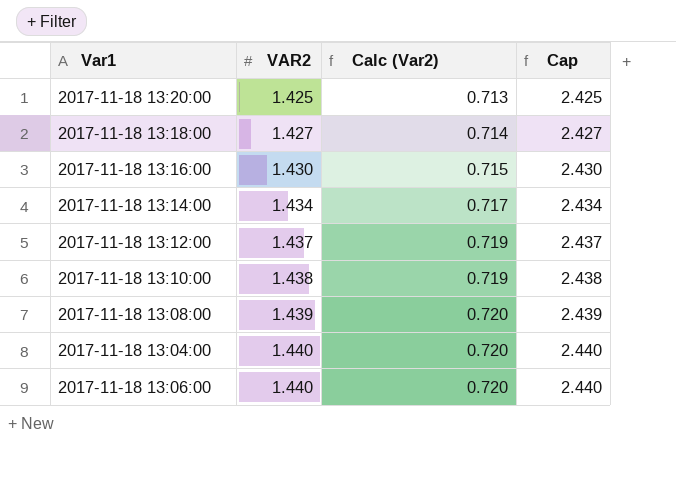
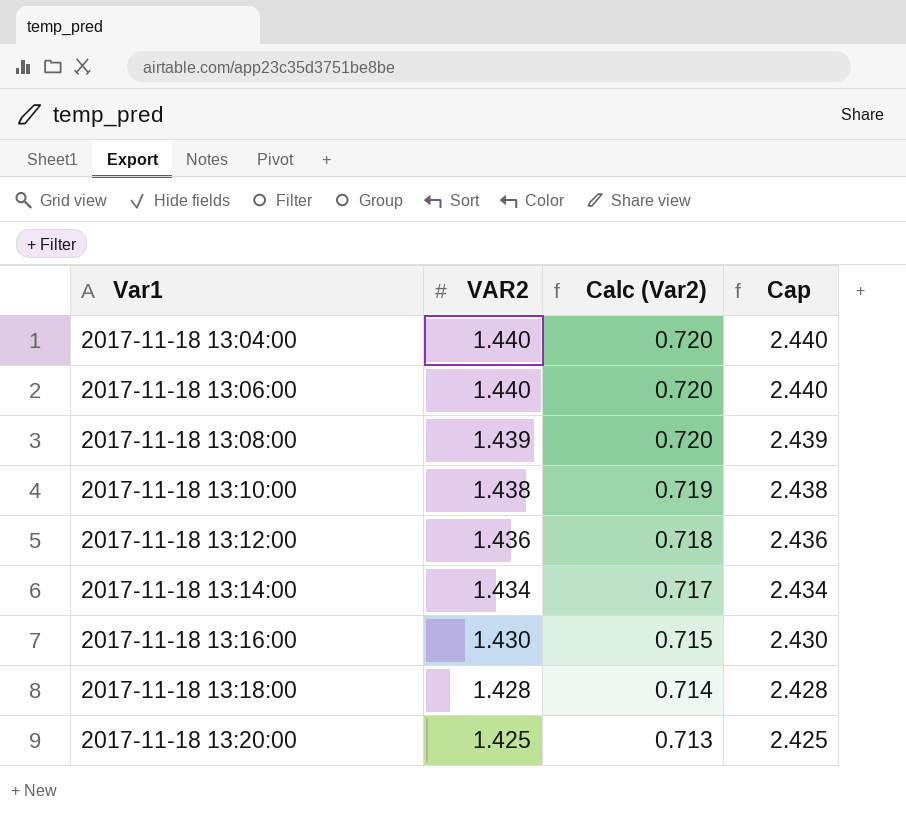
row order: VAR2 ascending -> Var1 ascending
2017-11-18 13:12:00 | VAR2: 1.437 -> 1.436
2017-11-18 13:12:00 | Calc (Var2): 0.719 -> 0.718
2017-11-18 13:12:00 | Cap: 2.437 -> 2.436
2017-11-18 13:18:00 | VAR2: 1.427 -> 1.428
2017-11-18 13:18:00 | Cap: 2.427 -> 2.428

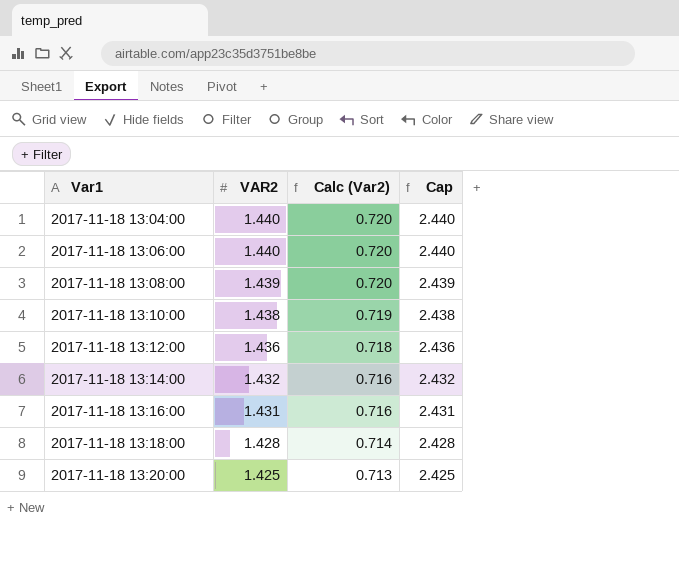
2017-11-18 13:14:00 | VAR2: 1.434 -> 1.432
2017-11-18 13:14:00 | Calc (Var2): 0.717 -> 0.716
2017-11-18 13:14:00 | Cap: 2.434 -> 2.432
2017-11-18 13:16:00 | VAR2: 1.430 -> 1.431
2017-11-18 13:16:00 | Calc (Var2): 0.715 -> 0.716
2017-11-18 13:16:00 | Cap: 2.430 -> 2.431

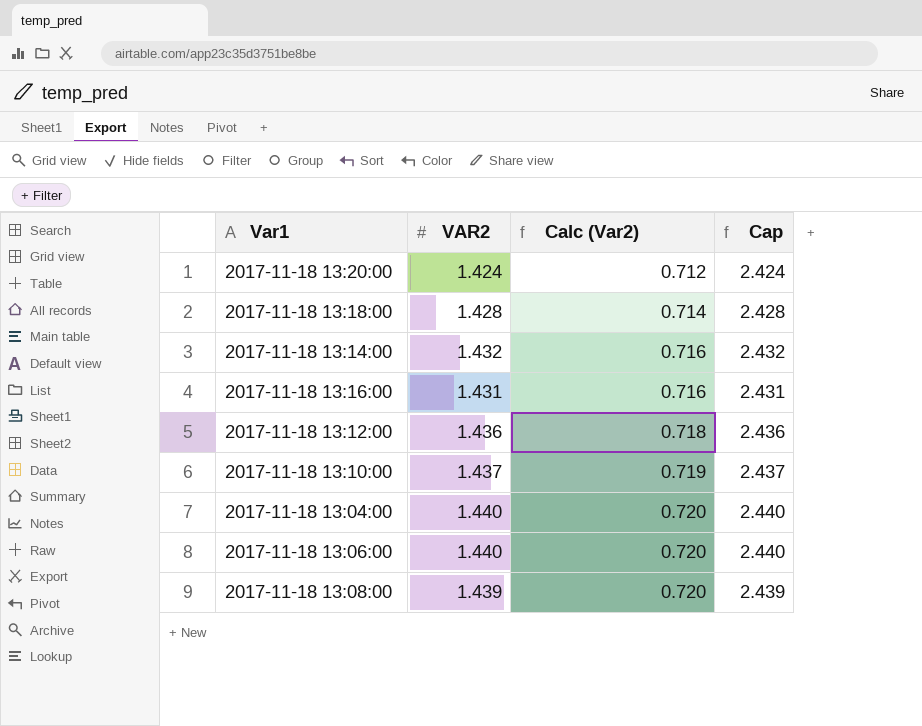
row order: Var1 ascending -> Calc (Var2) ascending
2017-11-18 13:20:00 | VAR2: 1.425 -> 1.424
2017-11-18 13:20:00 | Calc (Var2): 0.713 -> 0.712
2017-11-18 13:20:00 | Cap: 2.425 -> 2.424
2017-11-18 13:10:00 | VAR2: 1.438 -> 1.437
2017-11-18 13:10:00 | Cap: 2.438 -> 2.437

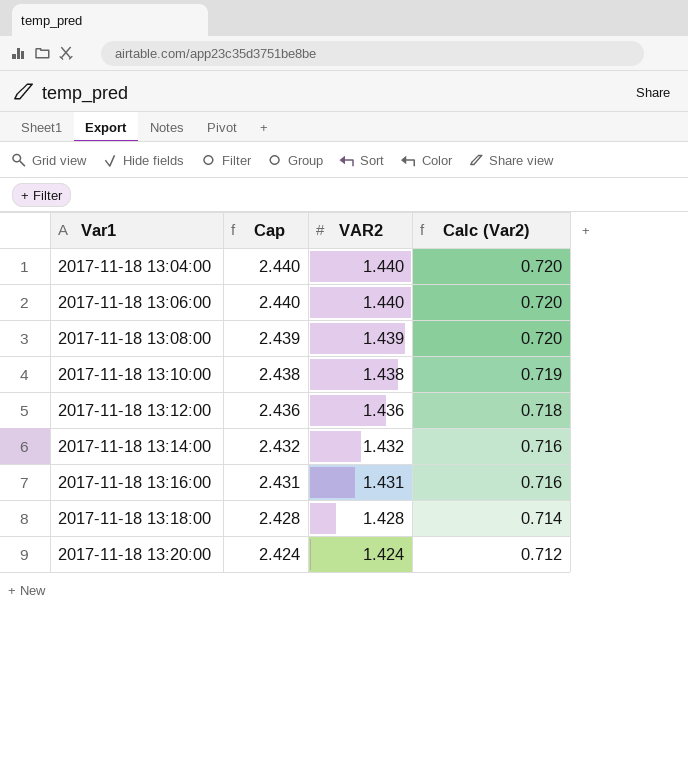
row order: Calc (Var2) ascending -> Var1 ascending
column Cap | position: 4 -> 2
2017-11-18 13:10:00 | Cap: 2.437 -> 2.438
2017-11-18 13:10:00 | VAR2: 1.437 -> 1.438

